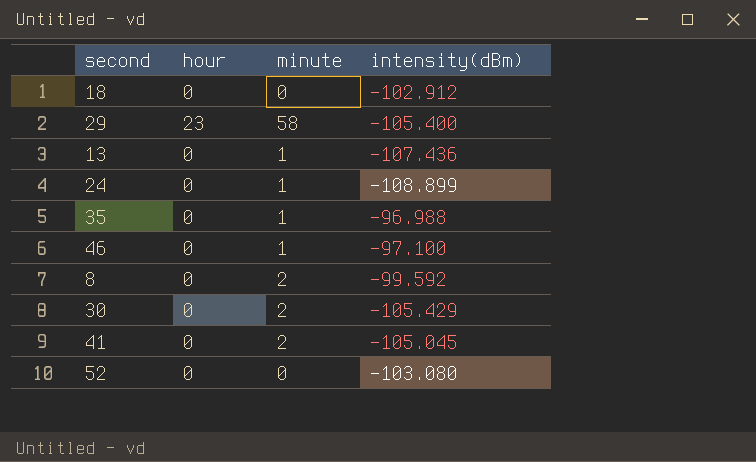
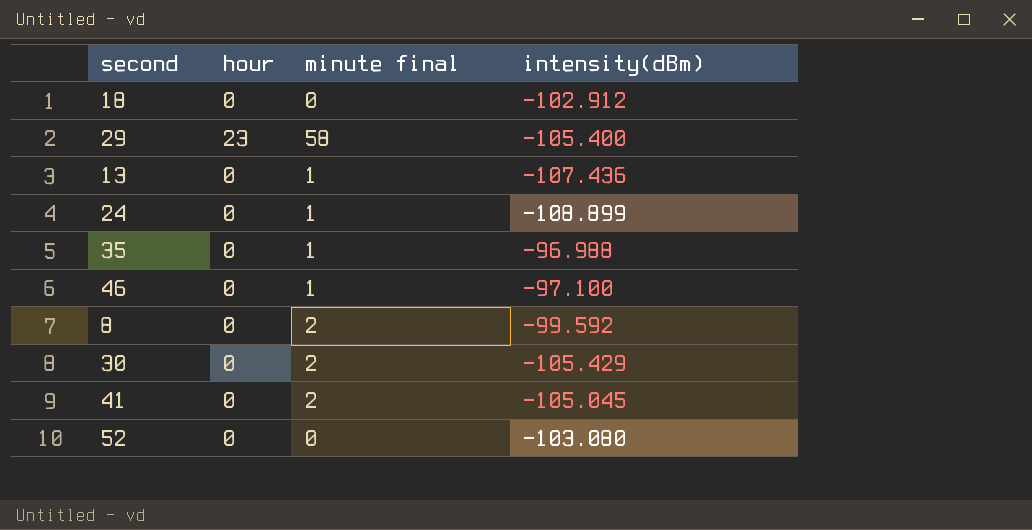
column name: minute -> minute final

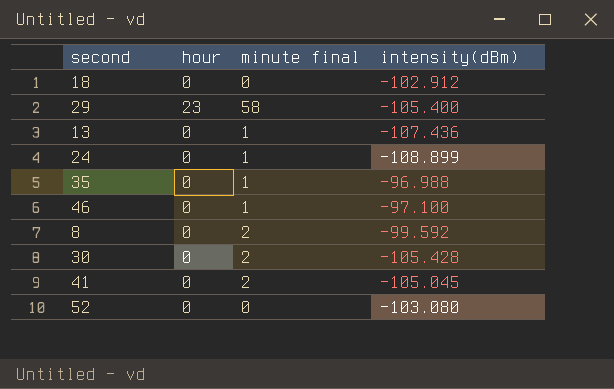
30 | intensity(dBm): -105.429 -> -105.428

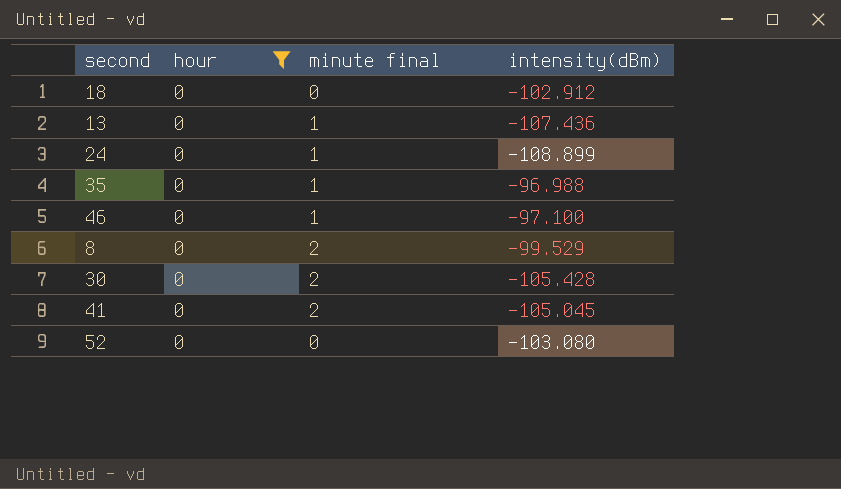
filter: none -> hour = 0
8 | intensity(dBm): -99.592 -> -99.529

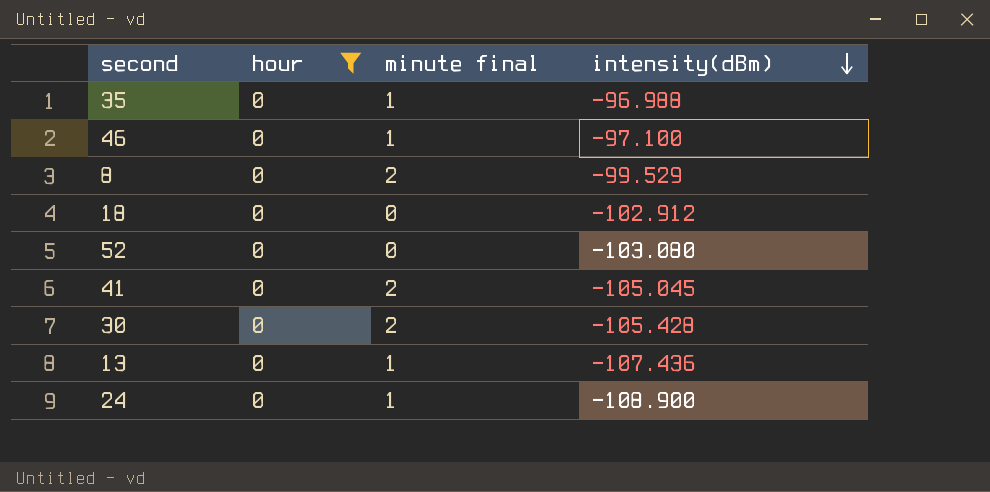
row order: none -> intensity(dBm) descending
24 | intensity(dBm): -108.899 -> -108.900

